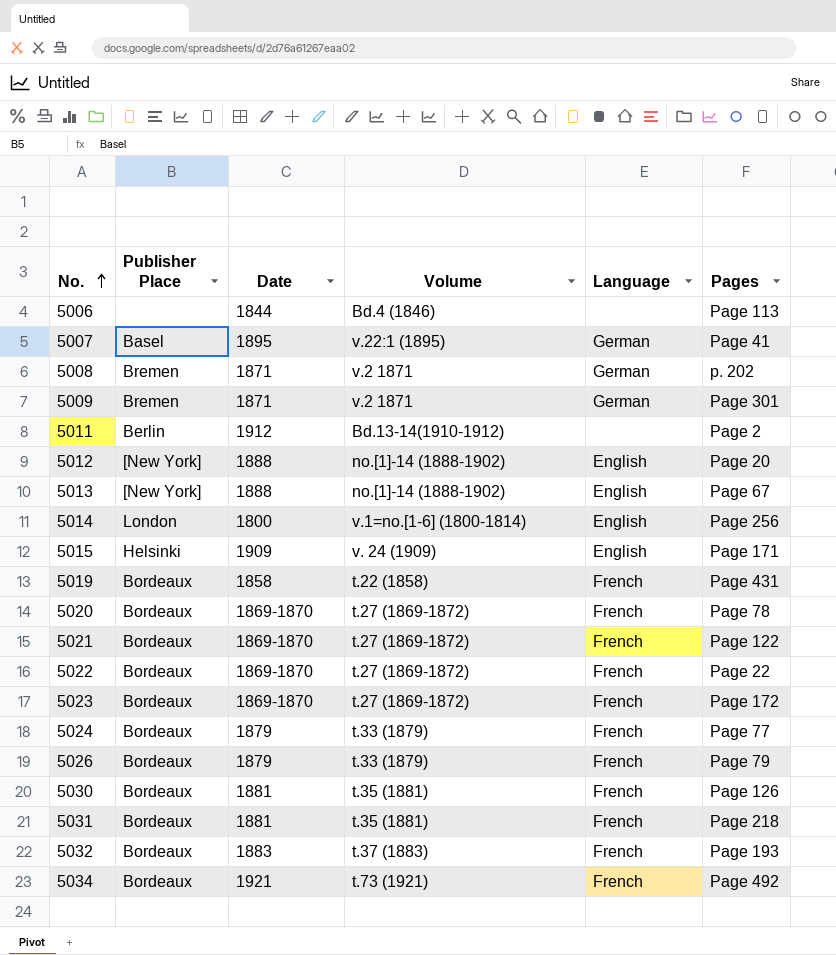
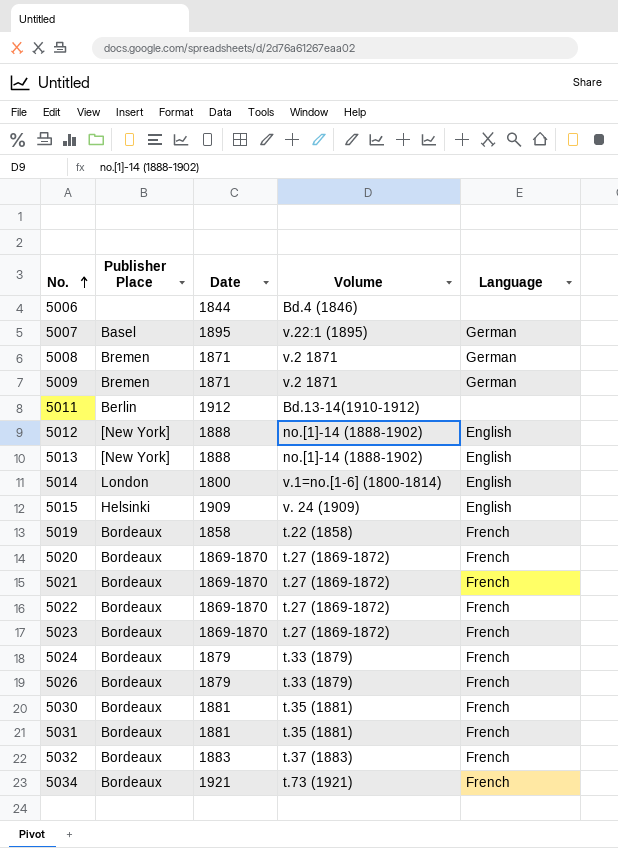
column Pages | position: 6 -> none

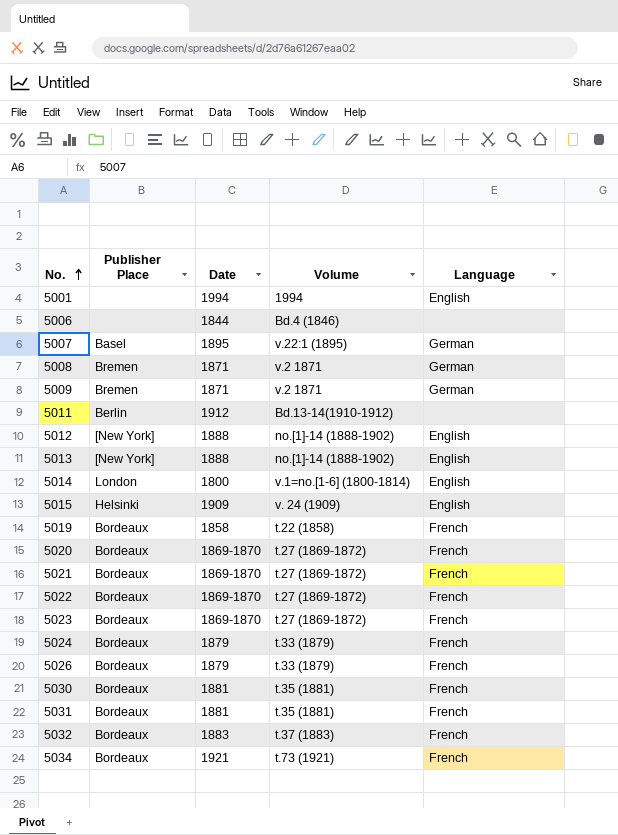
row 5001: none -> none | 1994 | 1994 | English

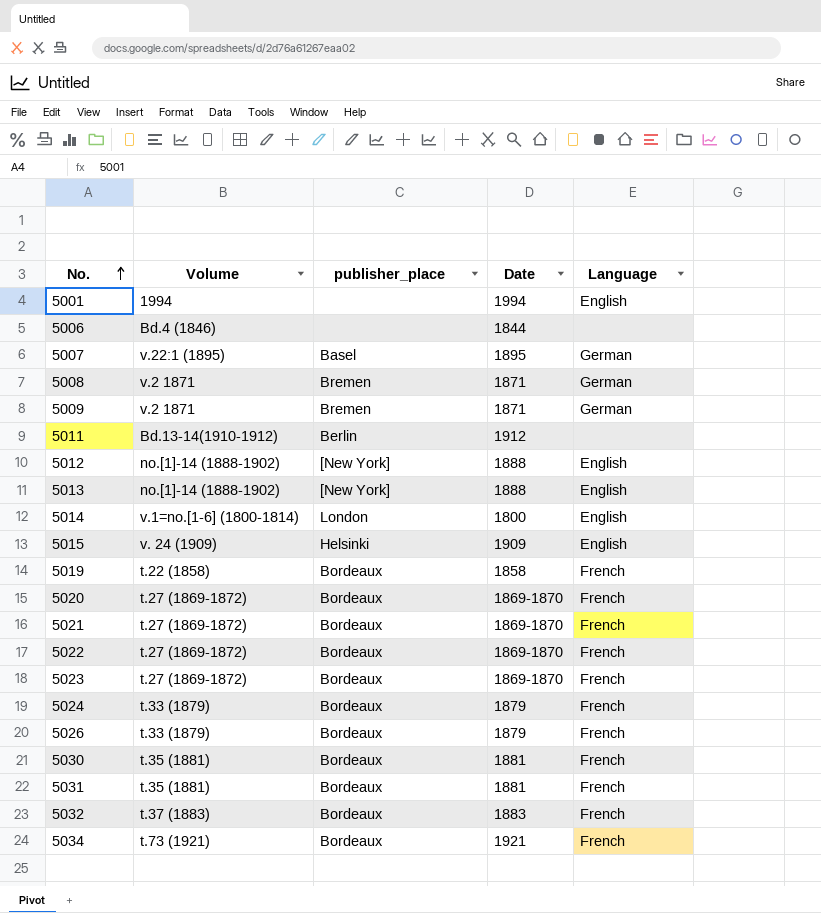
column Volume | position: 4 -> 2
column name: Publisher Place -> publisher_place

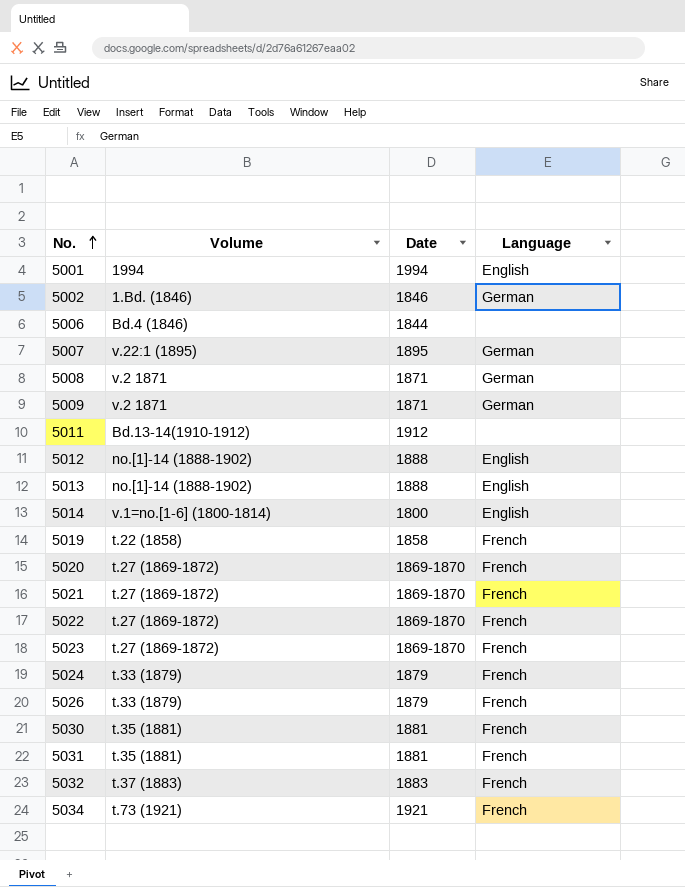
column publisher_place | position: 3 -> none
row 5015: v. 24 (1909) | Helsinki | 1909 | English -> none
row 5002: none -> 1.Bd. (1846) | 1846 | German

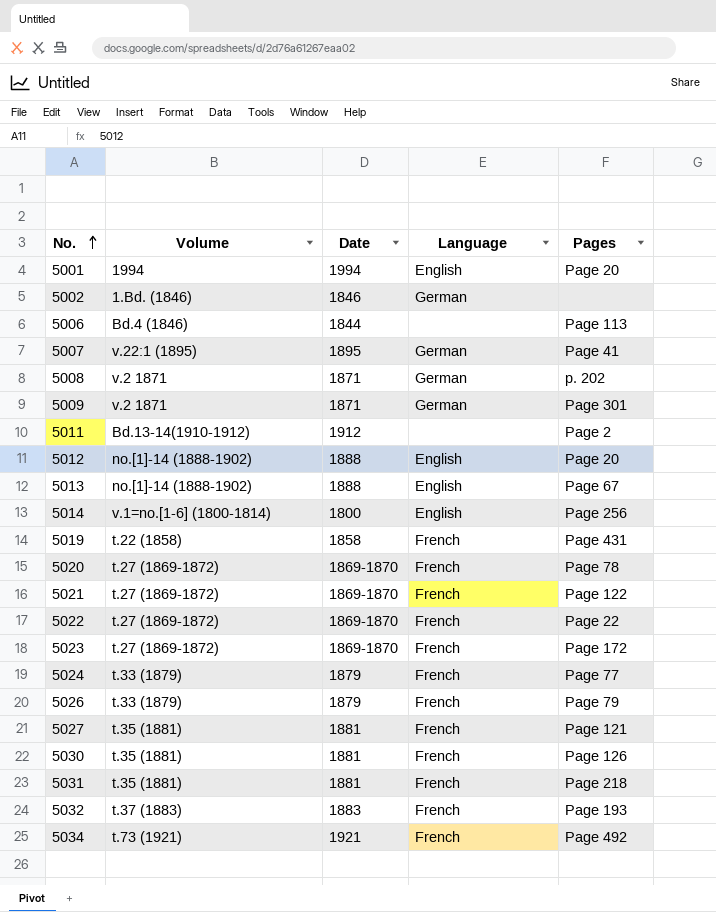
column Pages | position: none -> 5
row 5027: none -> t.35 (1881) | 1881 | French | Page 121

